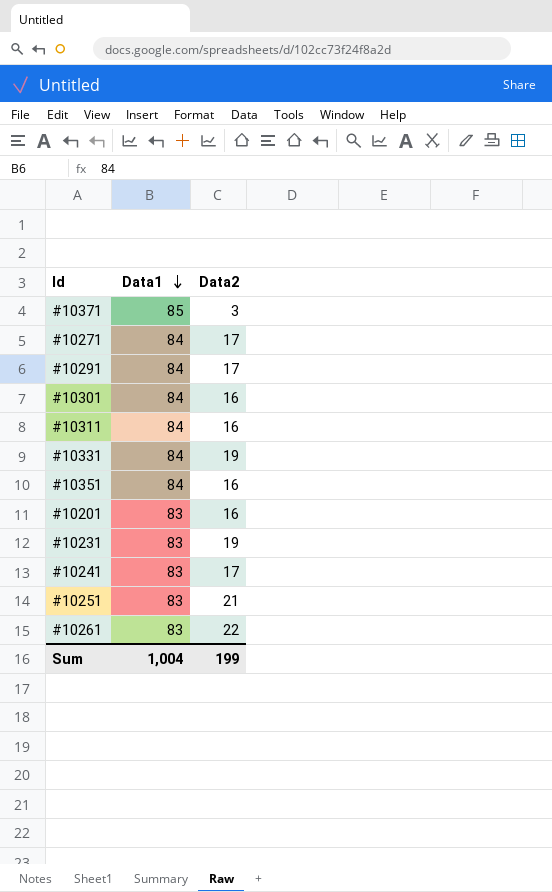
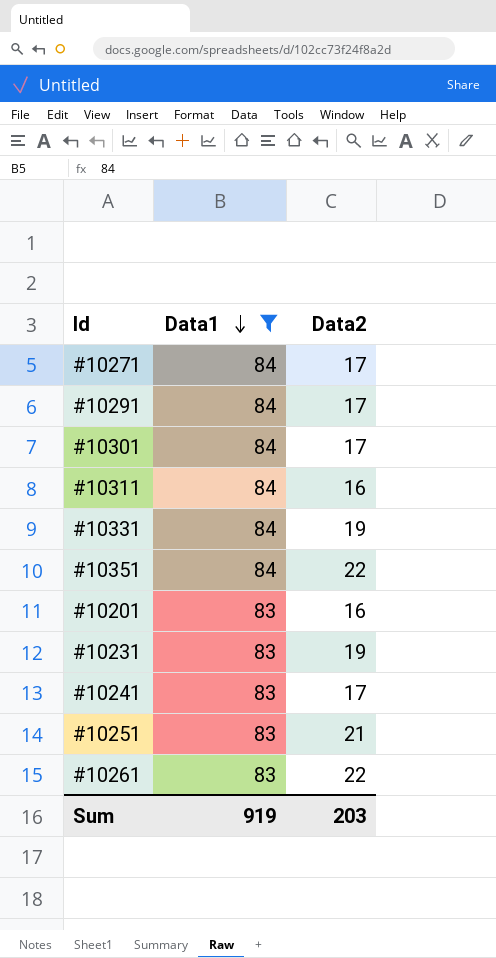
filter: none -> Data1 != 85
#10301 | Data2: 16 -> 17
#10351 | Data2: 16 -> 22
Sum | Data1: 1,004 -> 919
Sum | Data2: 199 -> 203

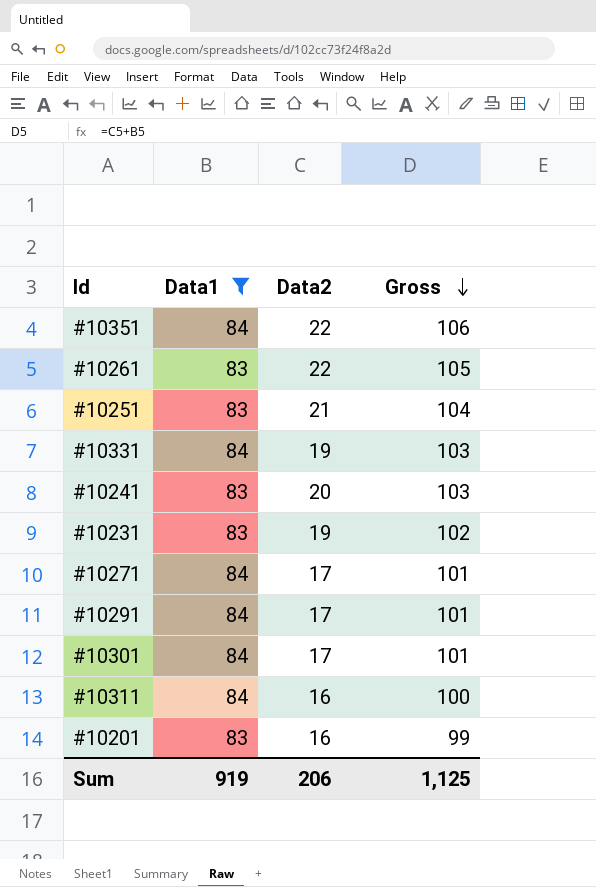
row order: Data1 descending -> Gross descending
column Gross | formula: none -> [Data1] + [Data2]
#10241 | Data2: 17 -> 20
Sum | Data2: 203 -> 206

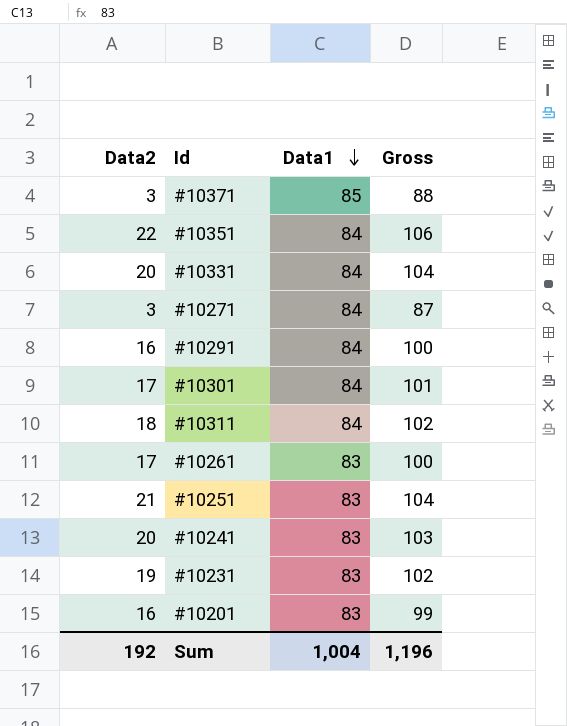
filter: Data1 != 85 -> none
row order: Gross descending -> Data1 descending
column Data2 | position: 3 -> 1
#10331 | Data2: 19 -> 20
#10331 | Gross: 103 -> 104
#10271 | Data2: 17 -> 3
#10271 | Gross: 101 -> 87
#10291 | Data2: 17 -> 16
#10291 | Gross: 101 -> 100
#10311 | Data2: 16 -> 18
#10311 | Gross: 100 -> 102
#10261 | Data2: 22 -> 17
#10261 | Gross: 105 -> 100
Sum | Data2: 206 -> 192
Sum | Data1: 919 -> 1,004
Sum | Gross: 1,125 -> 1,196

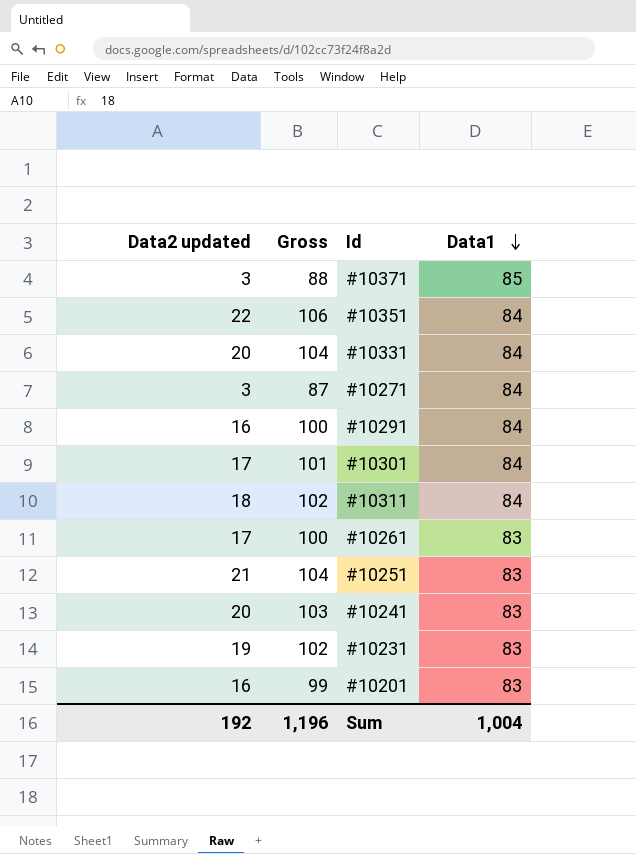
column name: Data2 -> Data2 updated
column Gross | position: 4 -> 2

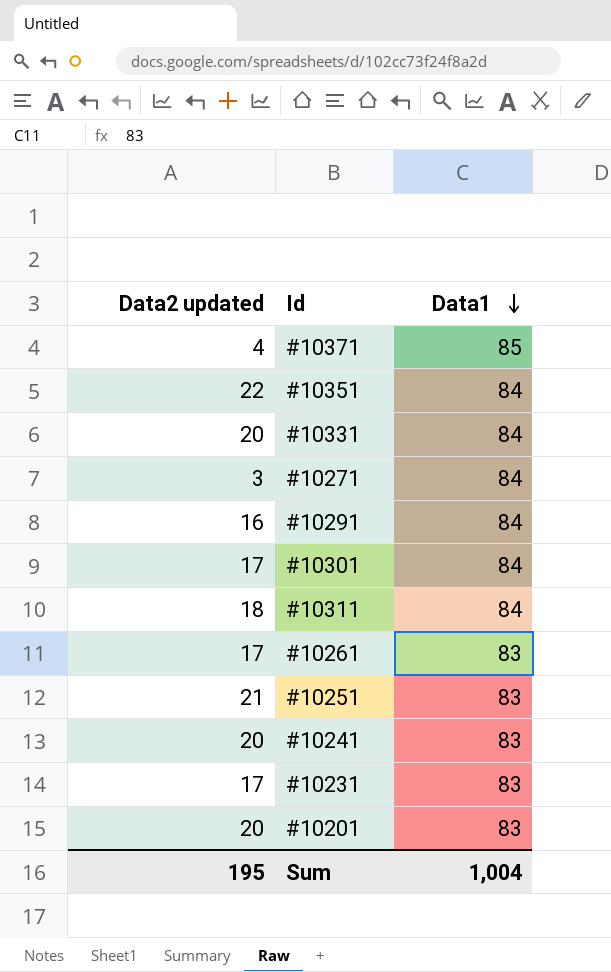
column Gross | formula: [Data2 updated] + [Data1] -> none
#10371 | Data2 updated: 3 -> 4
#10231 | Data2 updated: 19 -> 17
#10201 | Data2 updated: 16 -> 20
Sum | Data2 updated: 192 -> 195

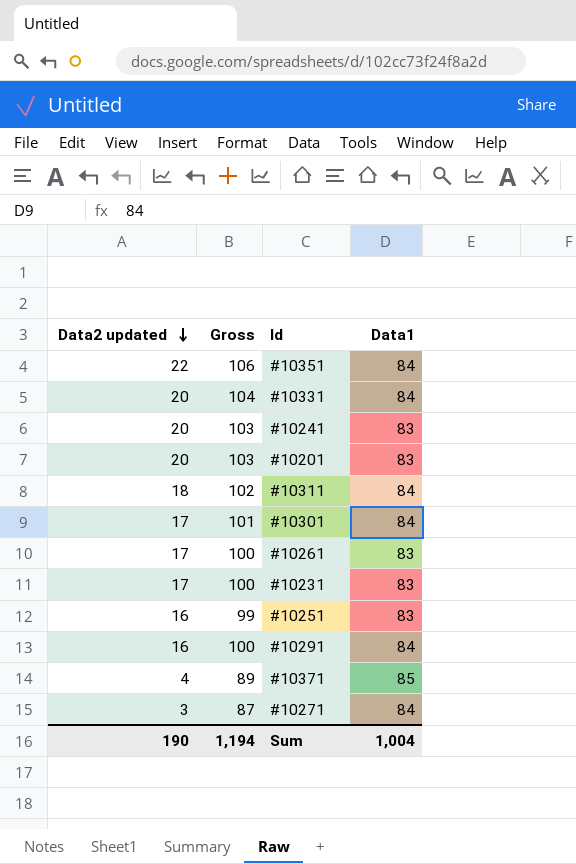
row order: Data1 descending -> Data2 updated descending
column Gross | formula: none -> [Data2 updated] + [Data1]
#10251 | Data2 updated: 21 -> 16
Sum | Data2 updated: 195 -> 190

